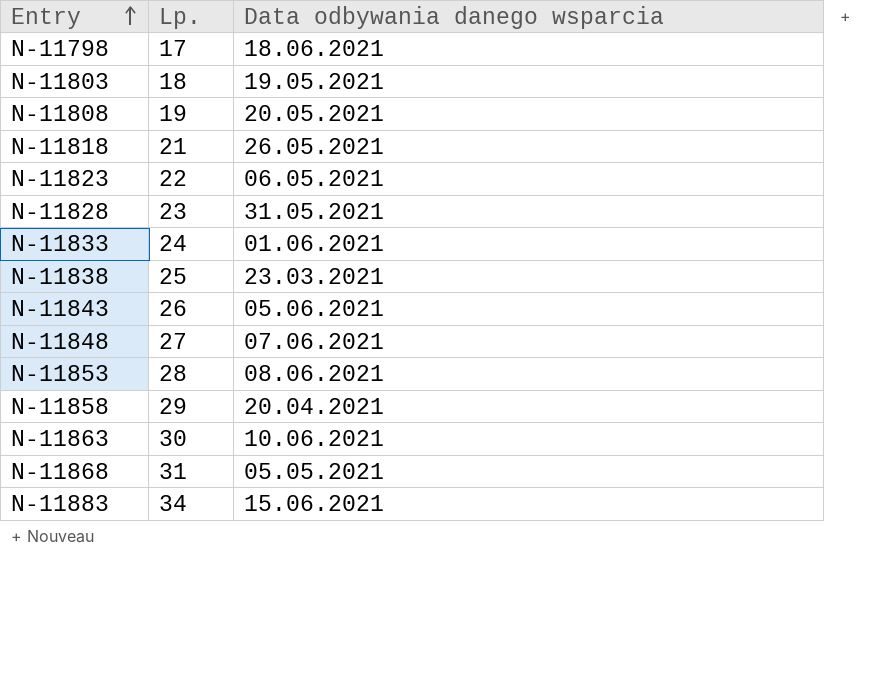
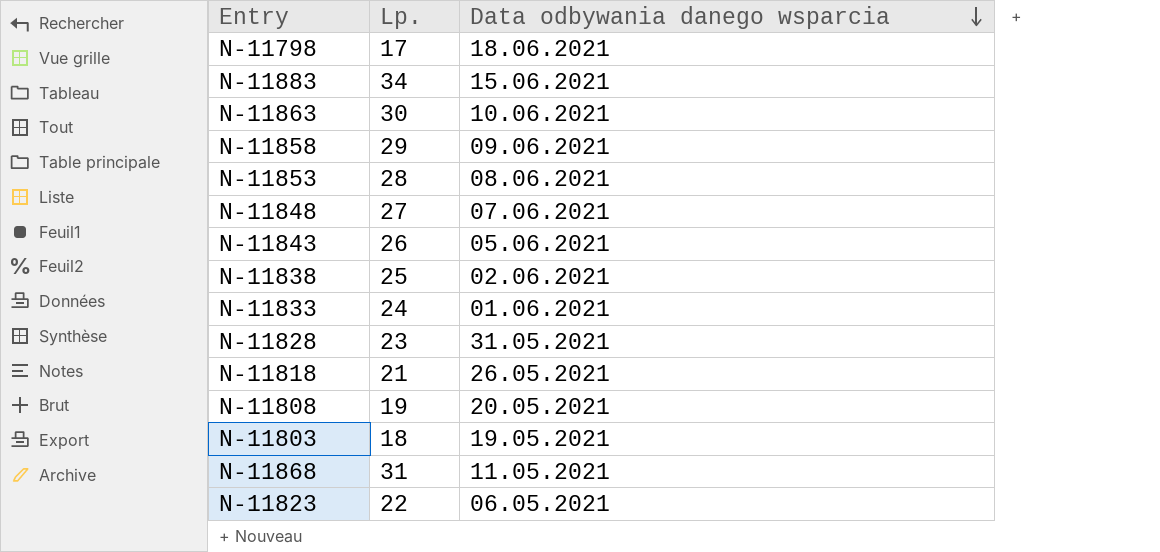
row order: Entry ascending -> Data odbywania danego wsparcia descending
N-11858 | Data odbywania danego wsparcia: 20.04.2021 -> 09.06.2021
N-11838 | Data odbywania danego wsparcia: 23.03.2021 -> 02.06.2021
N-11868 | Data odbywania danego wsparcia: 05.05.2021 -> 11.05.2021

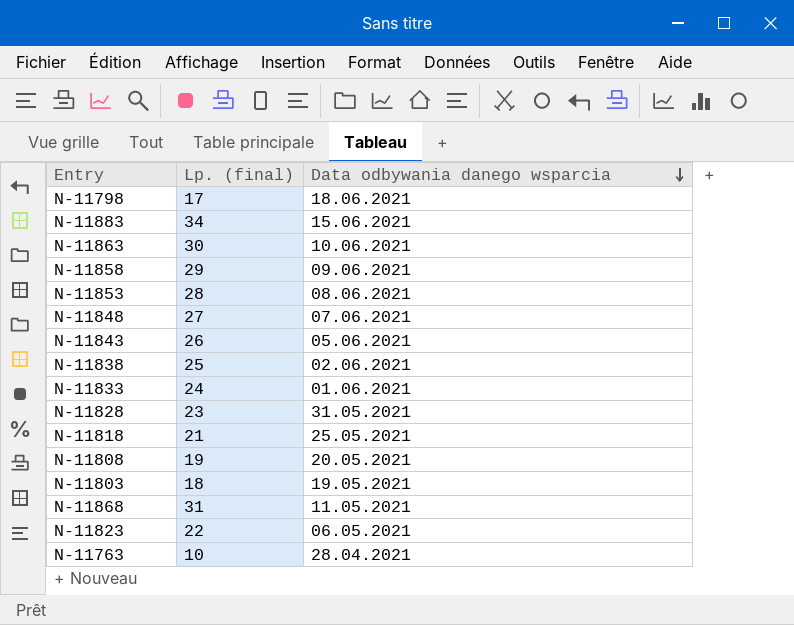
column name: Lp. -> Lp. (final)
N-11818 | Data odbywania danego wsparcia: 26.05.2021 -> 25.05.2021
row N-11763: none -> 10 | 28.04.2021

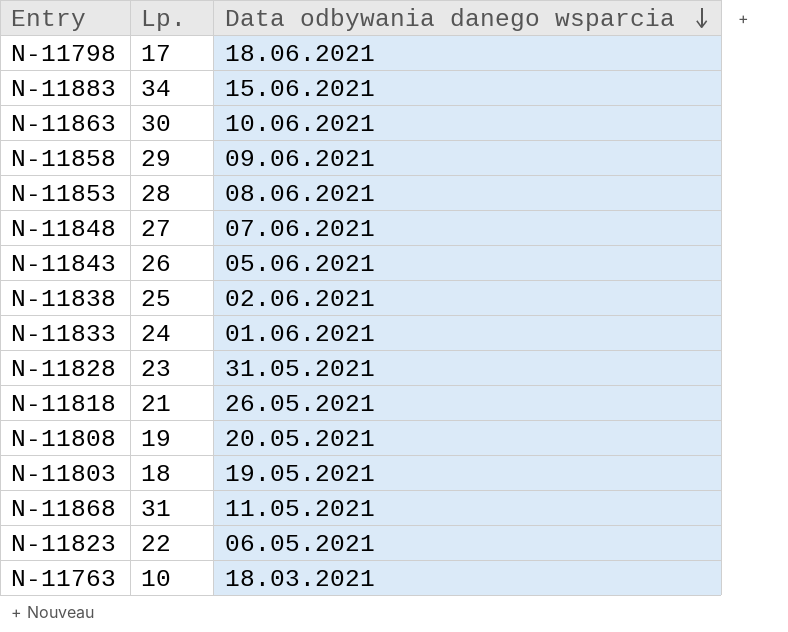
column name: Lp. (final) -> Lp.
N-11818 | Data odbywania danego wsparcia: 25.05.2021 -> 26.05.2021
N-11763 | Data odbywania danego wsparcia: 28.04.2021 -> 18.03.2021

